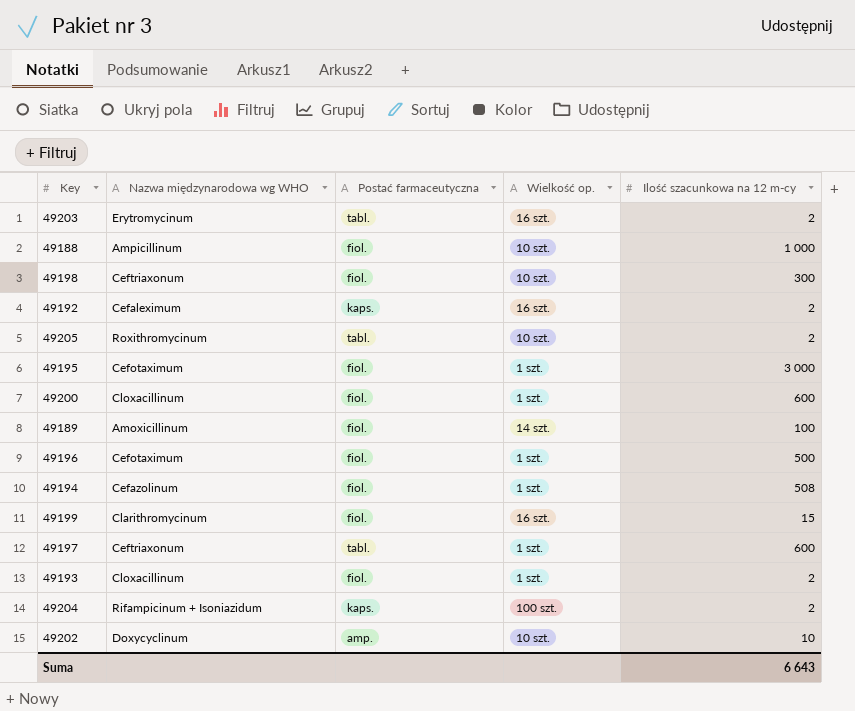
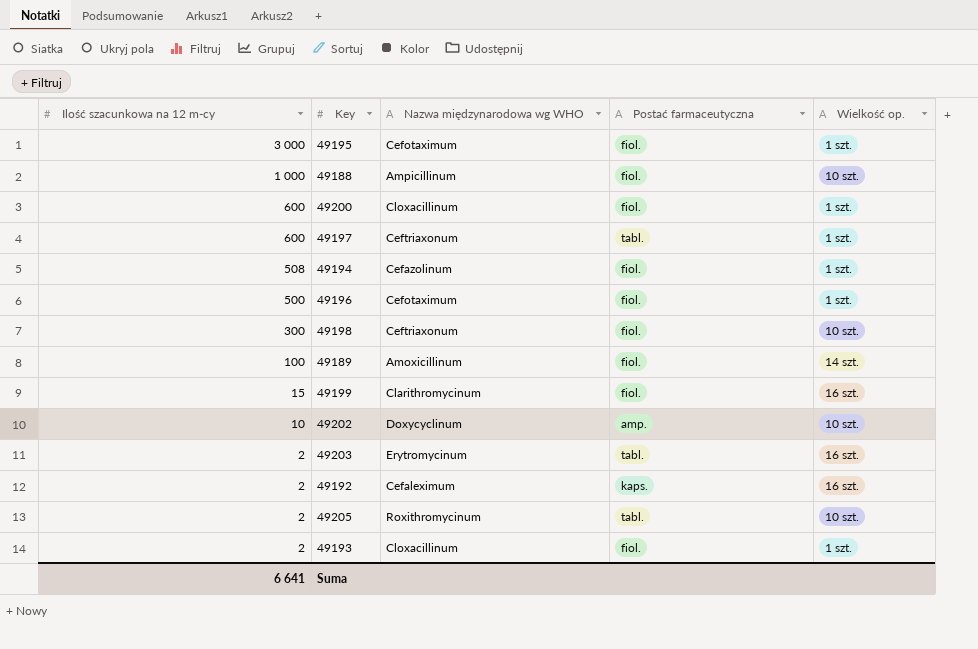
row order: none -> Ilość szacunkowa na 12 m-cy descending
column Ilość szacunkowa na 12 m-cy | position: 5 -> 1
row 49204: Rifampicinum + Isoniazidum | kaps. | 100 szt. | 2 -> none
Suma | Ilość szacunkowa na 12 m-cy: 6 643 -> 6 641

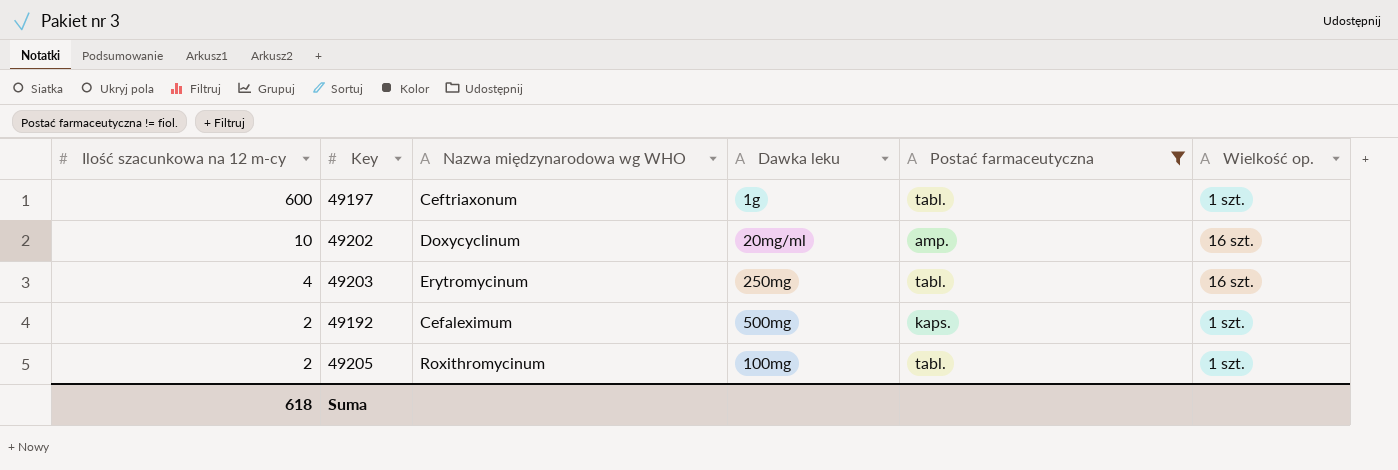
filter: none -> Postać farmaceutyczna != fiol.
column Dawka leku | position: none -> 4
49202 | Wielkość op.: 10 szt. -> 16 szt.
49203 | Ilość szacunkowa na 12 m-cy: 2 -> 4
49192 | Wielkość op.: 16 szt. -> 1 szt.
49205 | Wielkość op.: 10 szt. -> 1 szt.
Suma | Ilość szacunkowa na 12 m-cy: 6 641 -> 618

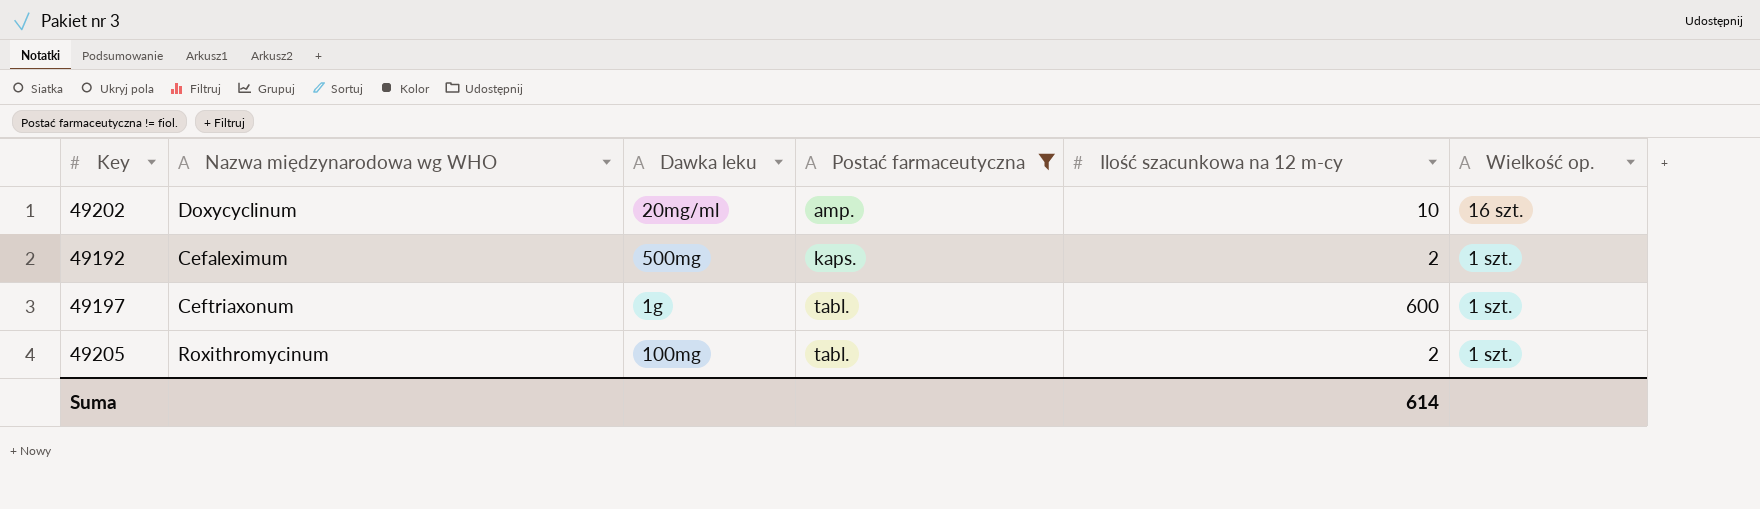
row order: Ilość szacunkowa na 12 m-cy descending -> Postać farmaceutyczna ascending
column Ilość szacunkowa na 12 m-cy | position: 1 -> 5
row 49203: 4 | Erytromycinum | 250mg | tabl. | 16 szt. -> none
Suma | Ilość szacunkowa na 12 m-cy: 618 -> 614

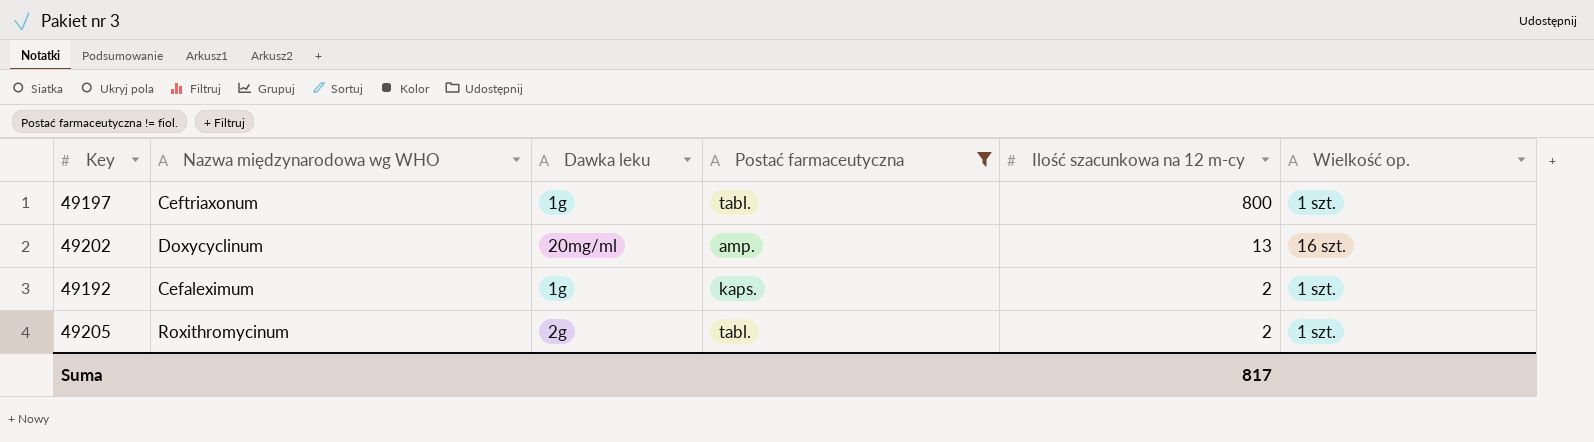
row order: Postać farmaceutyczna ascending -> Ilość szacunkowa na 12 m-cy descending
49197 | Ilość szacunkowa na 12 m-cy: 600 -> 800
49202 | Ilość szacunkowa na 12 m-cy: 10 -> 13
49192 | Dawka leku: 500mg -> 1g
49205 | Dawka leku: 100mg -> 2g
Suma | Ilość szacunkowa na 12 m-cy: 614 -> 817

